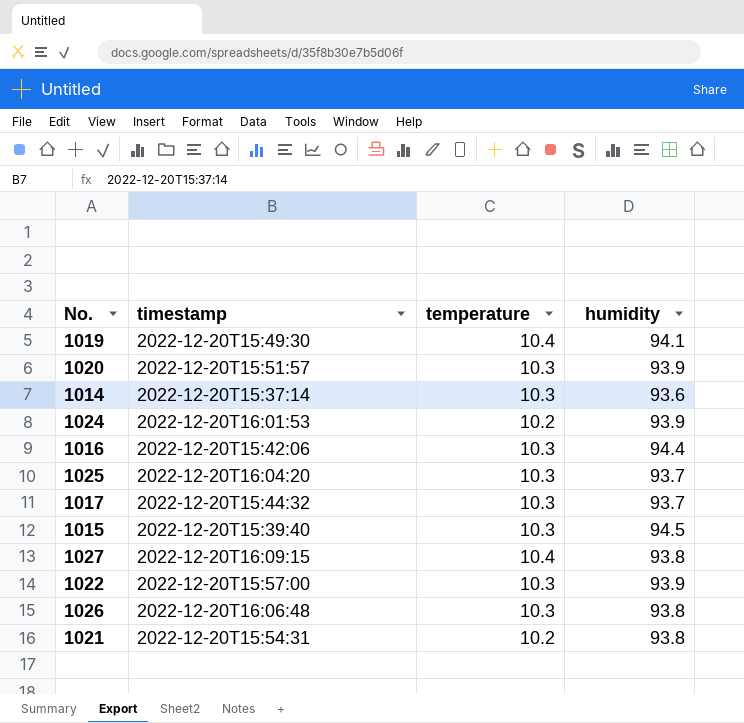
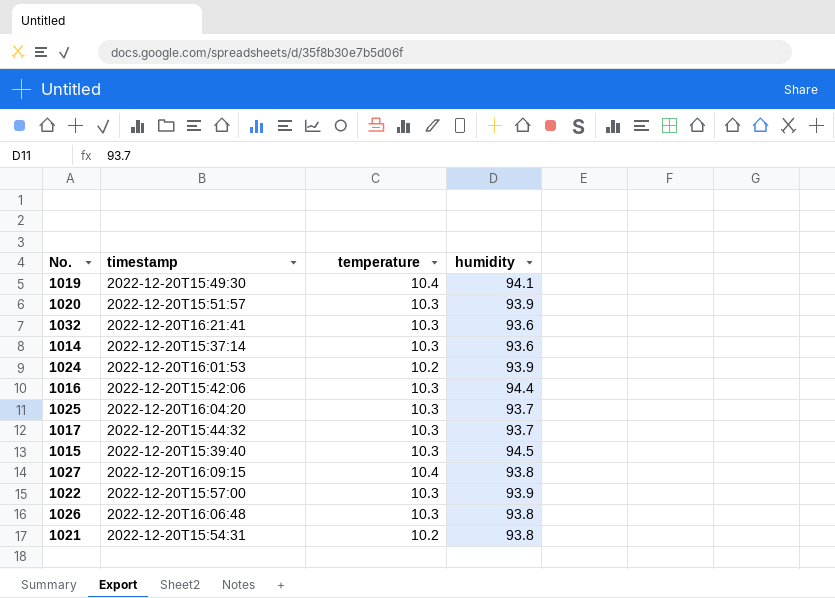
row 1032: none -> 2022-12-20T16:21:41 | 10.3 | 93.6

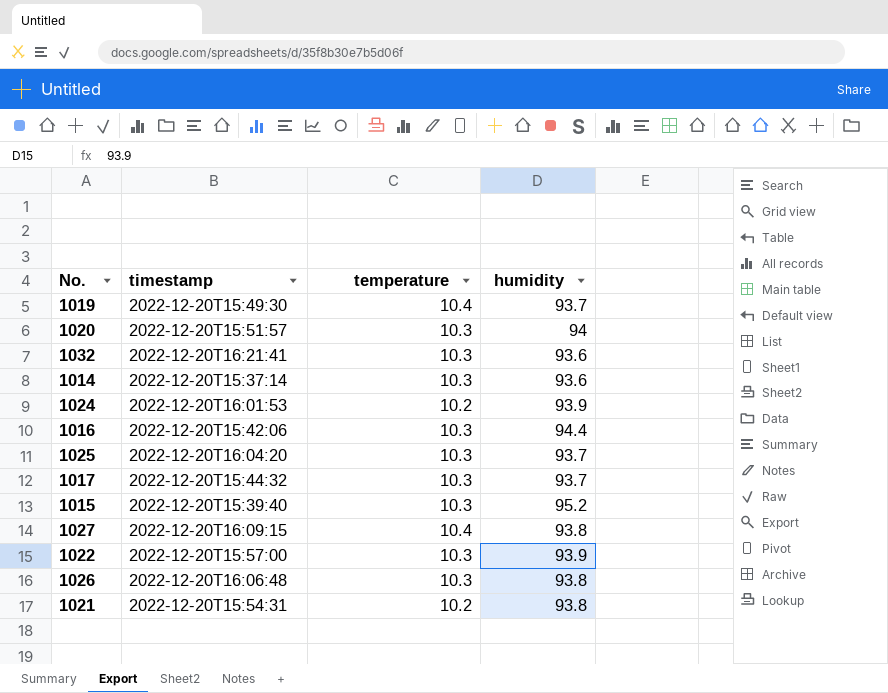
1019 | humidity: 94.1 -> 93.7
1020 | humidity: 93.9 -> 94
1015 | humidity: 94.5 -> 95.2

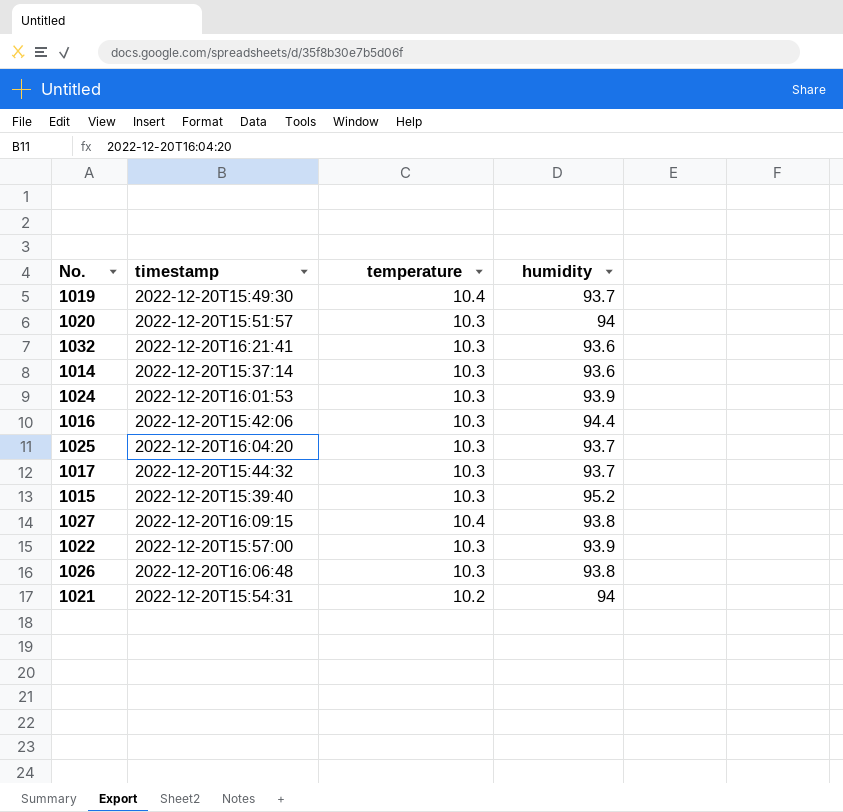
1024 | temperature: 10.2 -> 10.3
1021 | humidity: 93.8 -> 94

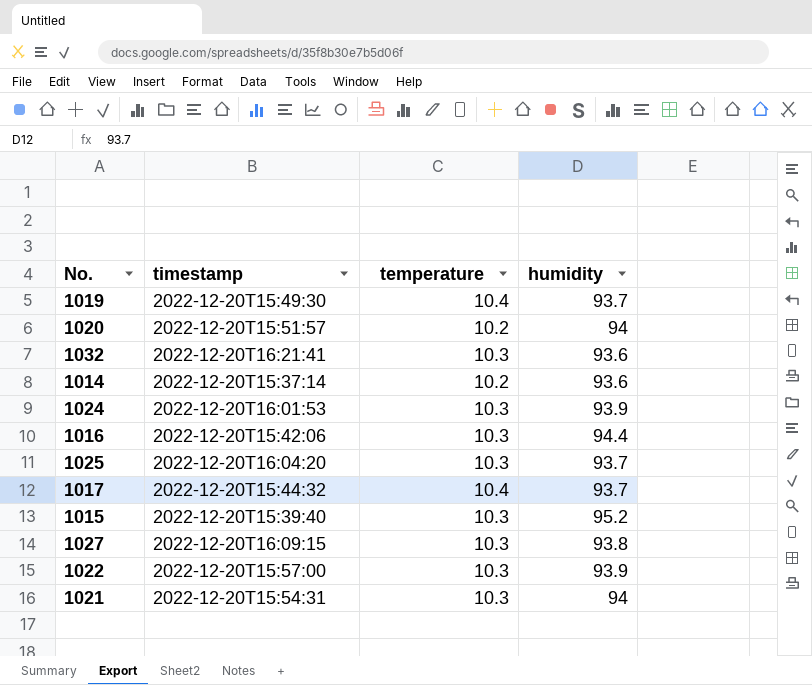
row 1026: 2022-12-20T16:06:48 | 10.3 | 93.8 -> none
1020 | temperature: 10.3 -> 10.2
1014 | temperature: 10.3 -> 10.2
1017 | temperature: 10.3 -> 10.4
1027 | temperature: 10.4 -> 10.3
1021 | temperature: 10.2 -> 10.3

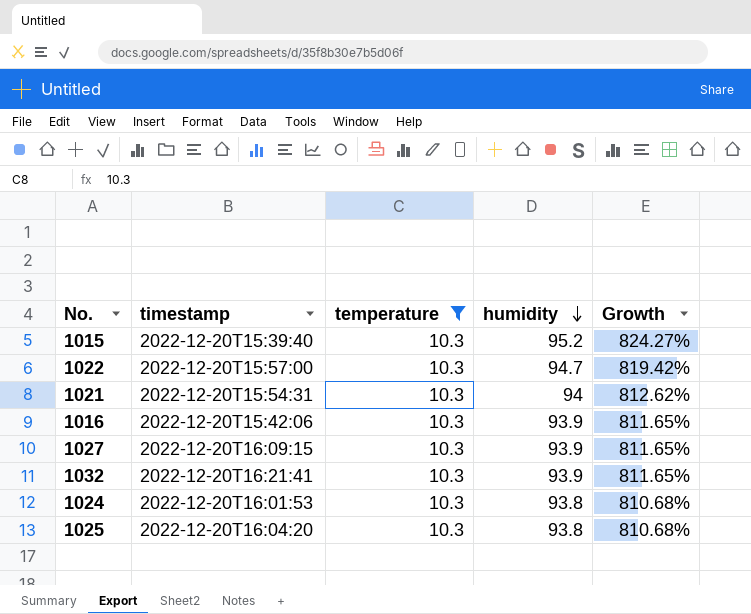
filter: none -> temperature = 10.3
row order: none -> humidity descending
column Growth | formula: none -> ([humidity] - [temperature]) / [temperature]
1022 | humidity: 93.9 -> 94.7
1016 | humidity: 94.4 -> 93.9
1027 | humidity: 93.8 -> 93.9
1032 | humidity: 93.6 -> 93.9
1024 | humidity: 93.9 -> 93.8
1025 | humidity: 93.7 -> 93.8

